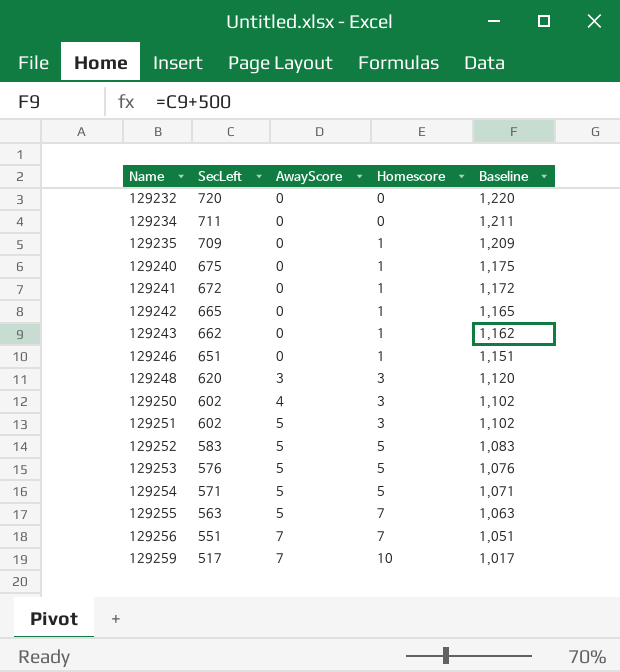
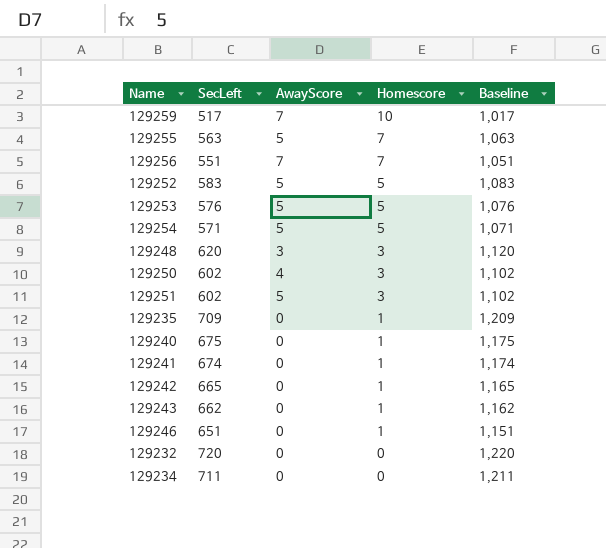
row order: Name ascending -> Homescore descending
129241 | SecLeft: 672 -> 674
129241 | Baseline: 1,172 -> 1,174

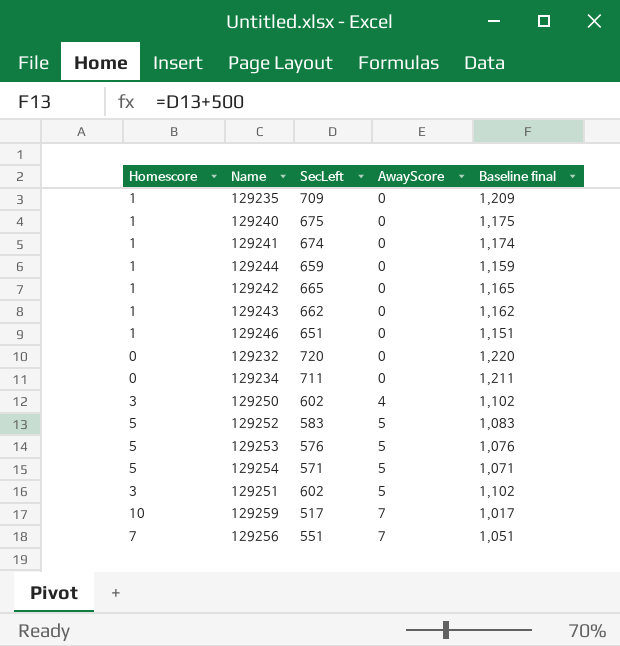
row order: Homescore descending -> AwayScore ascending
column Homescore | position: 4 -> 1
column name: Baseline -> Baseline final
row 129255: 563 | 5 | 7 | 1,063 -> none
row 129248: 620 | 3 | 3 | 1,120 -> none
row 129244: none -> 1 | 659 | 0 | 1,159

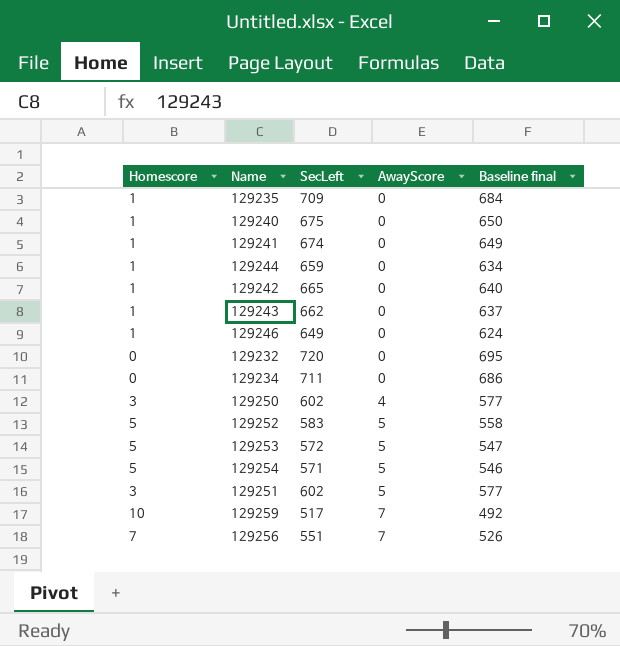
column Baseline final | formula: [SecLeft] + 500 -> [SecLeft] - 25
129246 | SecLeft: 651 -> 649
129253 | SecLeft: 576 -> 572

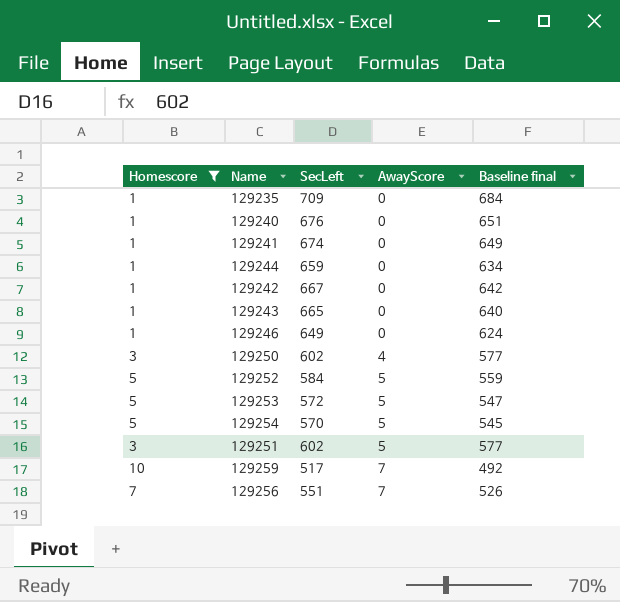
filter: none -> Homescore != 0
129240 | SecLeft: 675 -> 676
129240 | Baseline final: 650 -> 651
129242 | SecLeft: 665 -> 667
129242 | Baseline final: 640 -> 642
129243 | SecLeft: 662 -> 665
129243 | Baseline final: 637 -> 640
129252 | SecLeft: 583 -> 584
129252 | Baseline final: 558 -> 559
129254 | SecLeft: 571 -> 570
129254 | Baseline final: 546 -> 545

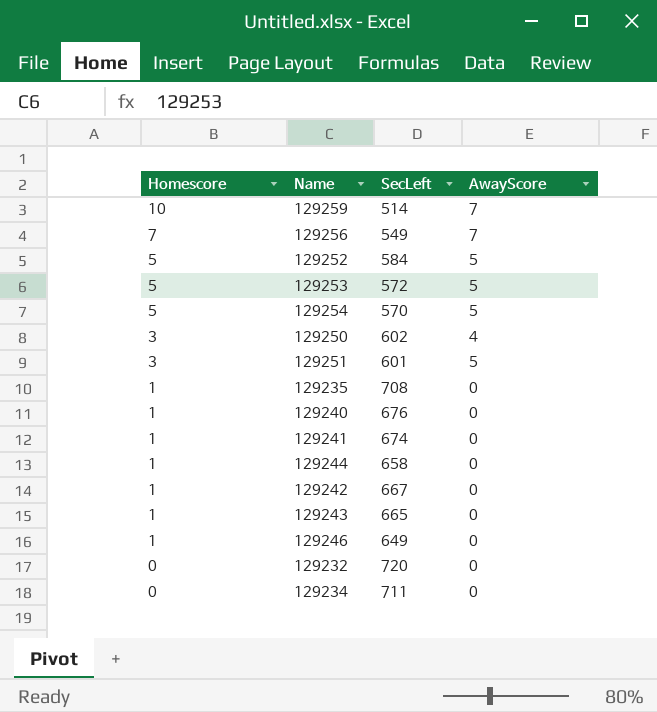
filter: Homescore != 0 -> none
row order: AwayScore ascending -> Homescore descending
column Baseline final | formula: [SecLeft] - 25 -> none
129259 | SecLeft: 517 -> 514
129256 | SecLeft: 551 -> 549
129251 | SecLeft: 602 -> 601
129235 | SecLeft: 709 -> 708
129244 | SecLeft: 659 -> 658

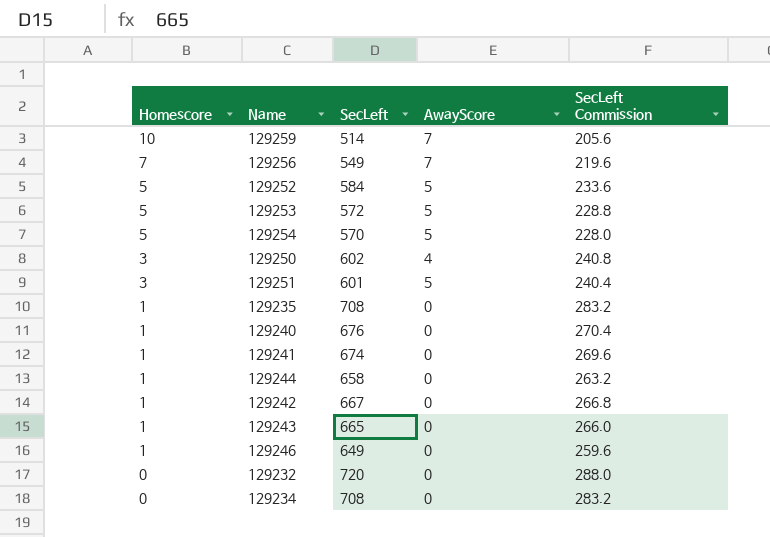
column SecLeft Commission | formula: none -> [SecLeft] * 0.4
129234 | SecLeft: 711 -> 708

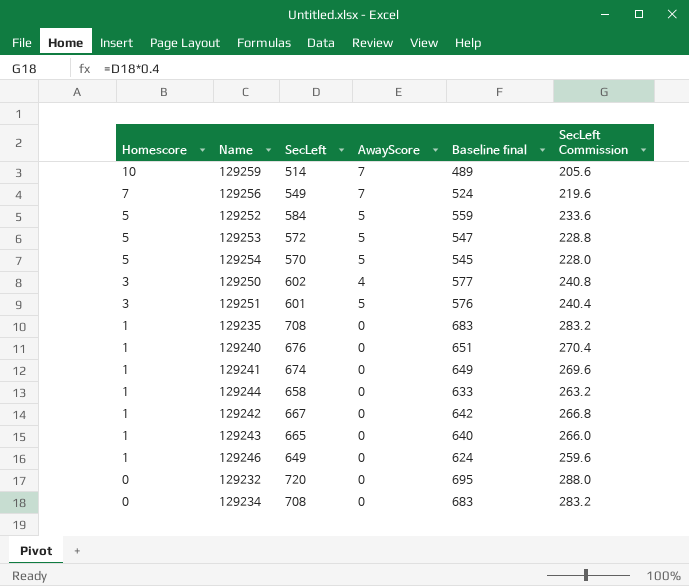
column Baseline final | formula: none -> [SecLeft] - 25

